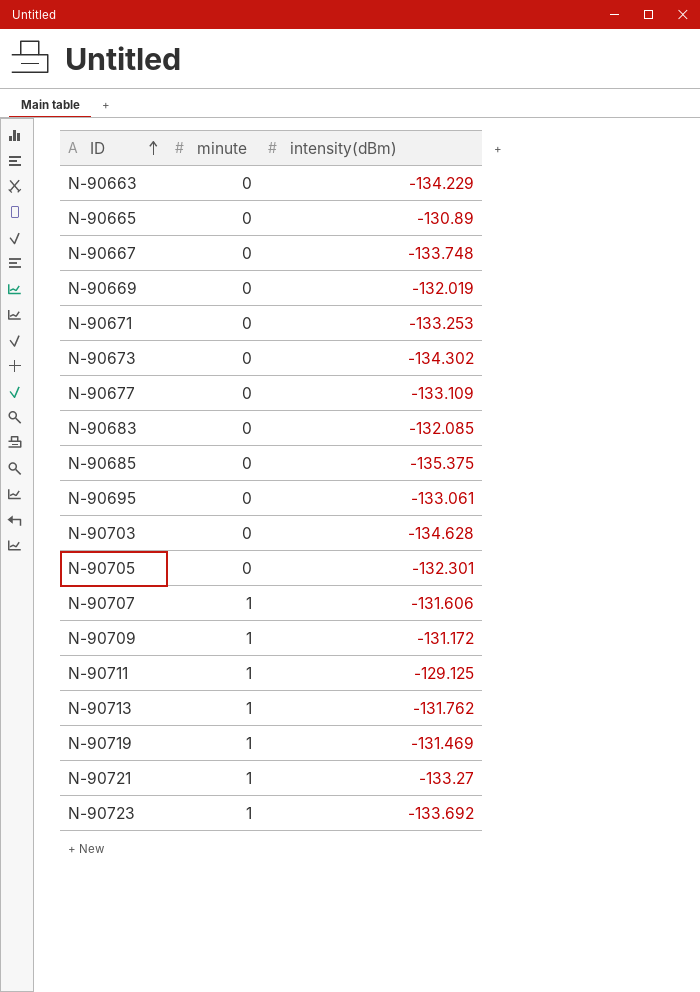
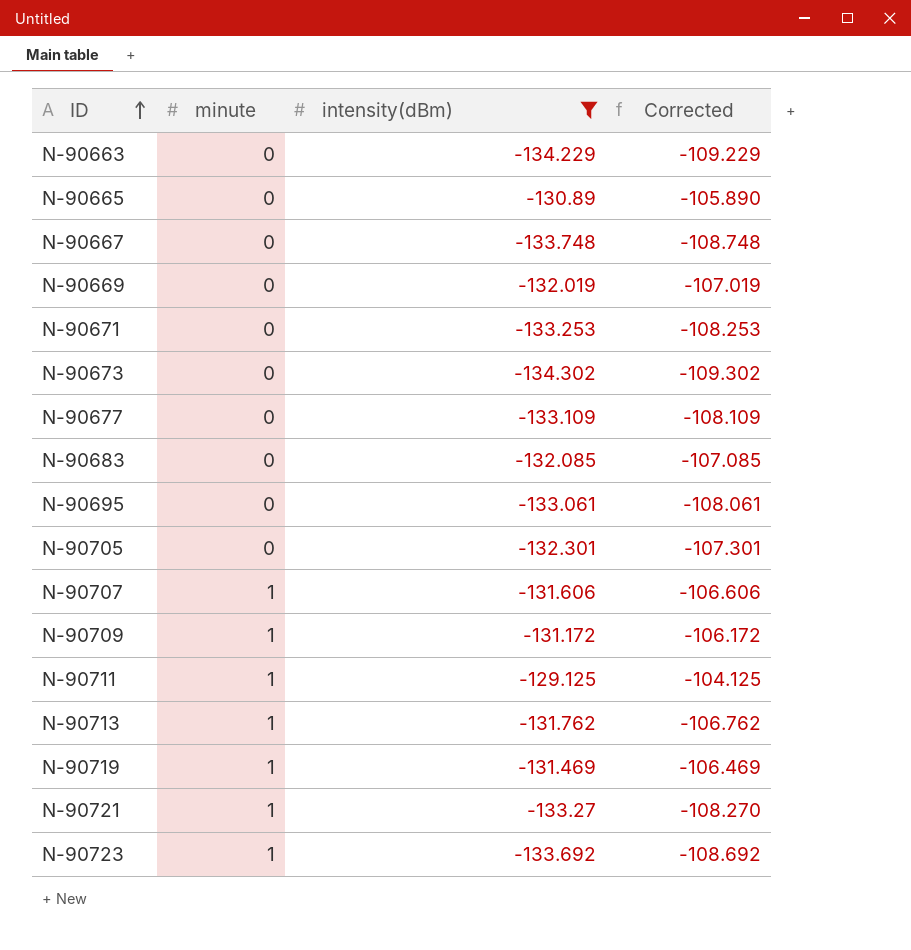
filter: none -> intensity(dBm) >= -134.302
column Corrected | formula: none -> [intensity(dBm)] + 25

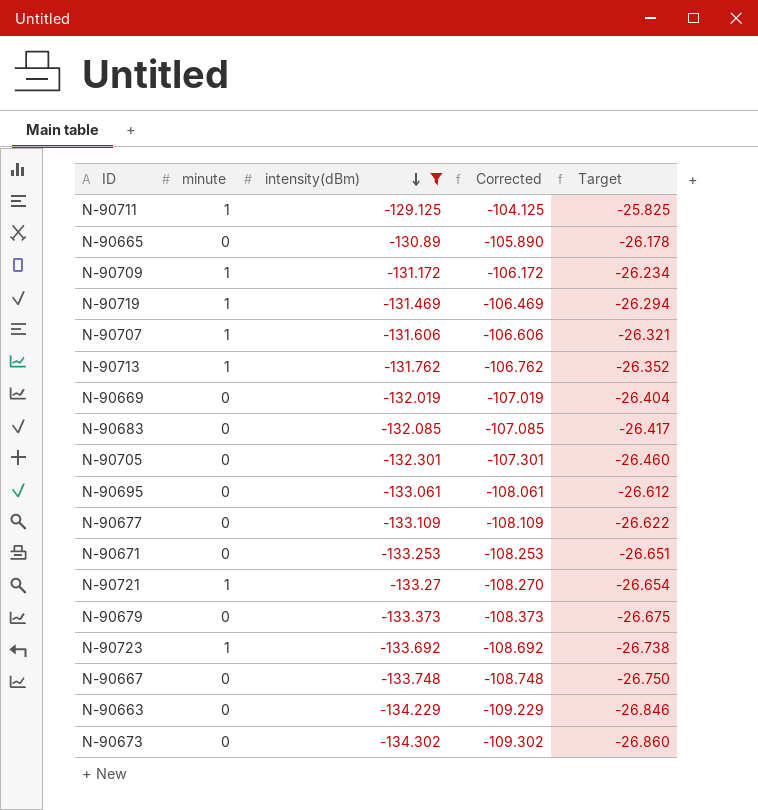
row order: ID ascending -> intensity(dBm) descending
column Target | formula: none -> [intensity(dBm)] * 0.2
row N-90679: none -> 0 | -133.373 | -108.373 | -26.675

